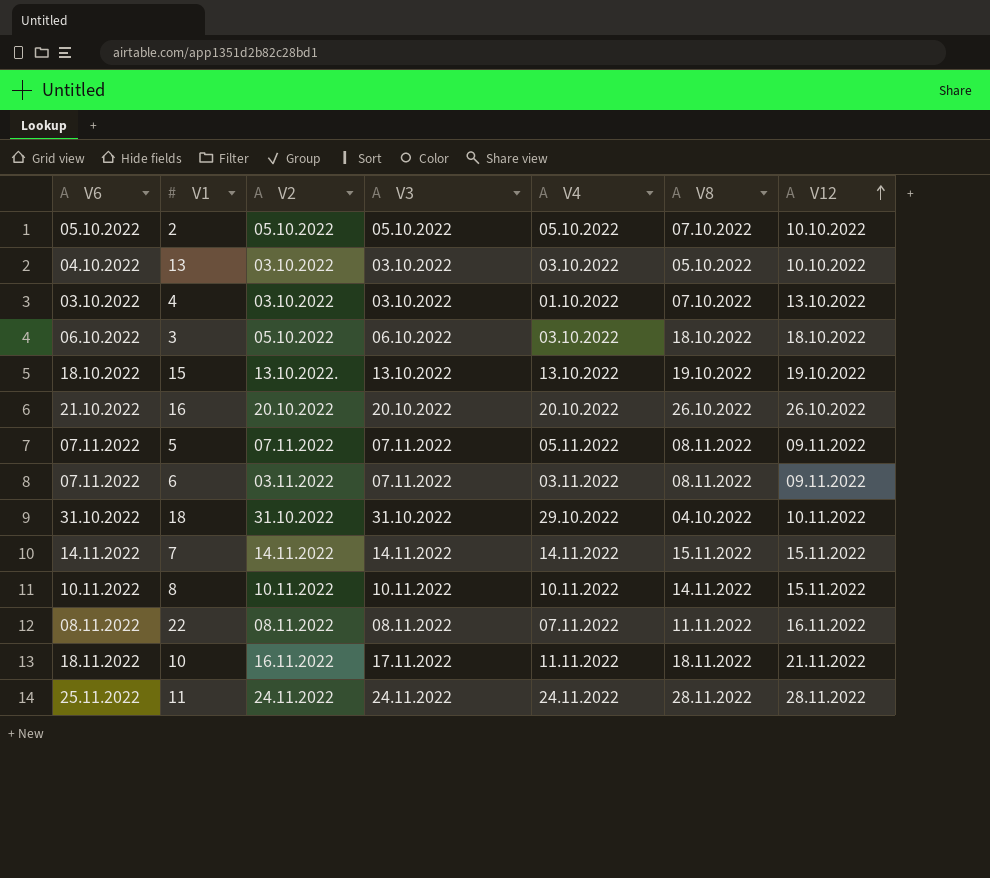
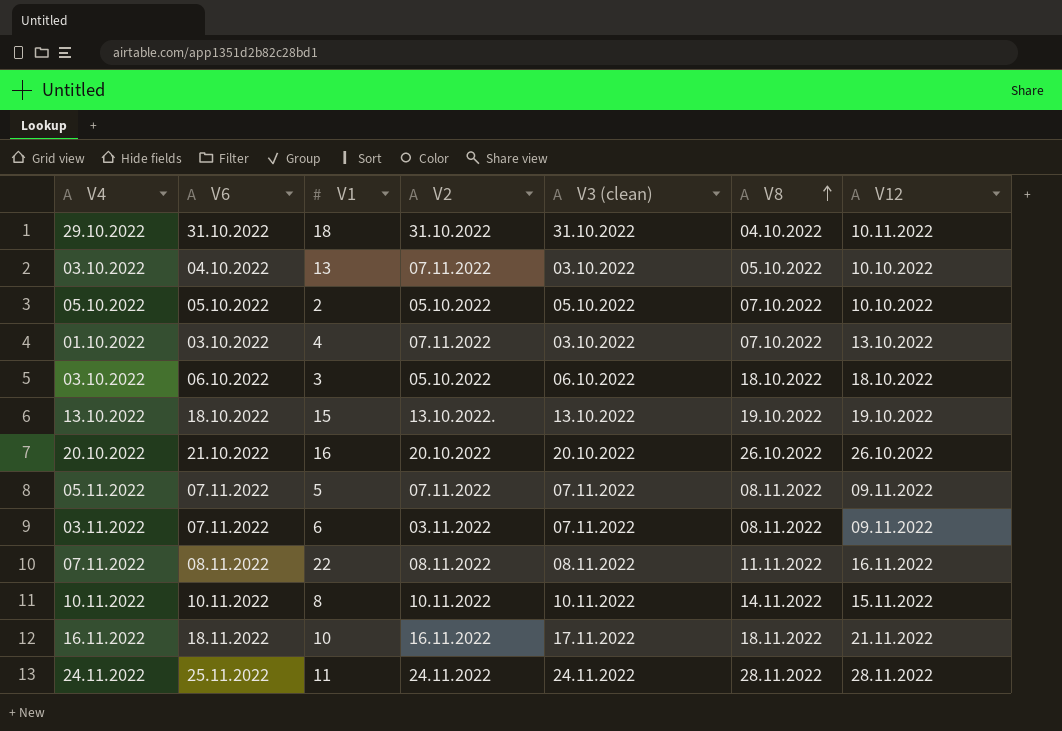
row order: V12 ascending -> V8 ascending
column V4 | position: 5 -> 1
column name: V3 -> V3 (clean)
row 7: 14.11.2022 | 14.11.2022 | 14.11.2022 | 14.11.2022 | 15.11.2022 | 15.11.2022 -> none
13 | V2: 03.10.2022 -> 07.11.2022
4 | V2: 03.10.2022 -> 07.11.2022
10 | V4: 11.11.2022 -> 16.11.2022

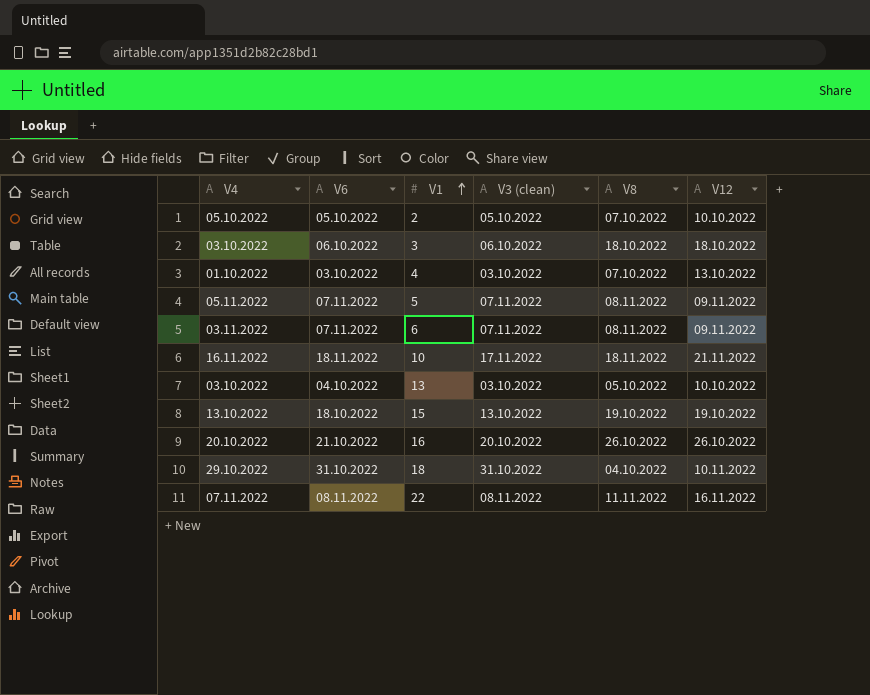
row order: V8 ascending -> V1 ascending
column V2 | position: 4 -> none
row 8: 10.11.2022 | 10.11.2022 | 10.11.2022 | 10.11.2022 | 14.11.2022 | 15.11.2022 -> none
row 11: 24.11.2022 | 25.11.2022 | 24.11.2022 | 24.11.2022 | 28.11.2022 | 28.11.2022 -> none

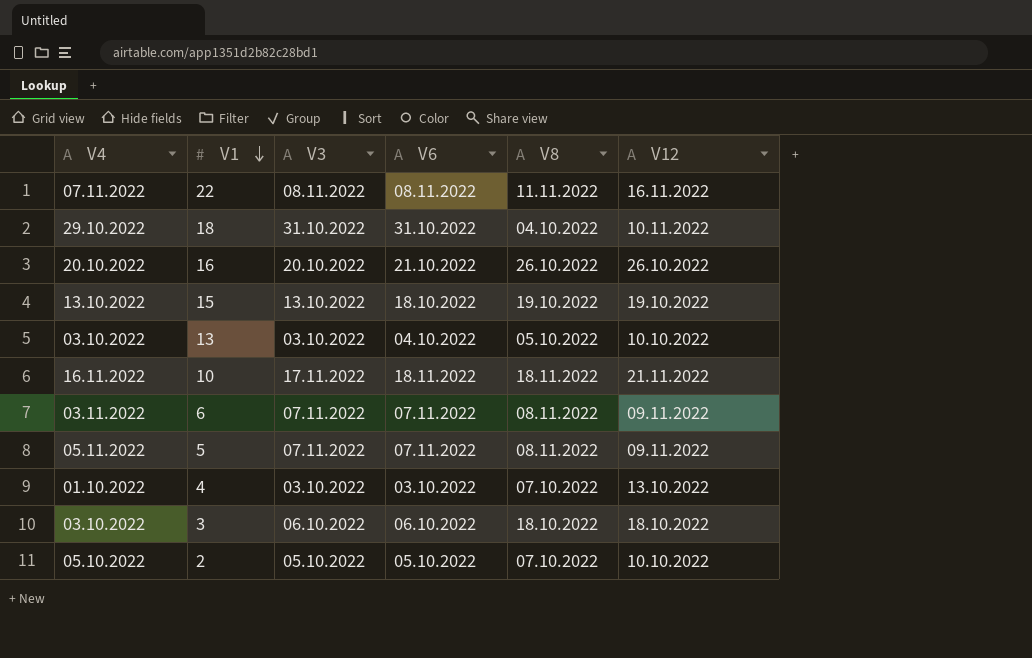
row order: V1 ascending -> V1 descending
column name: V3 (clean) -> V3
column V6 | position: 2 -> 4

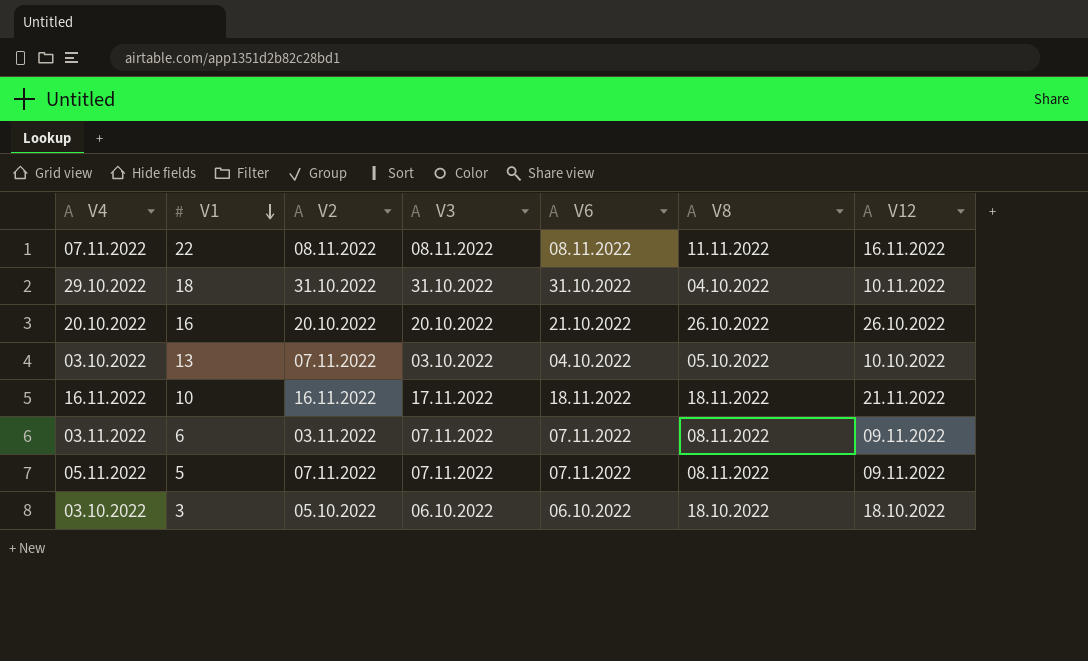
column V2 | position: none -> 3
row 15: 13.10.2022 | 13.10.2022 | 18.10.2022 | 19.10.2022 | 19.10.2022 -> none
row 4: 01.10.2022 | 03.10.2022 | 03.10.2022 | 07.10.2022 | 13.10.2022 -> none
row 2: 05.10.2022 | 05.10.2022 | 05.10.2022 | 07.10.2022 | 10.10.2022 -> none

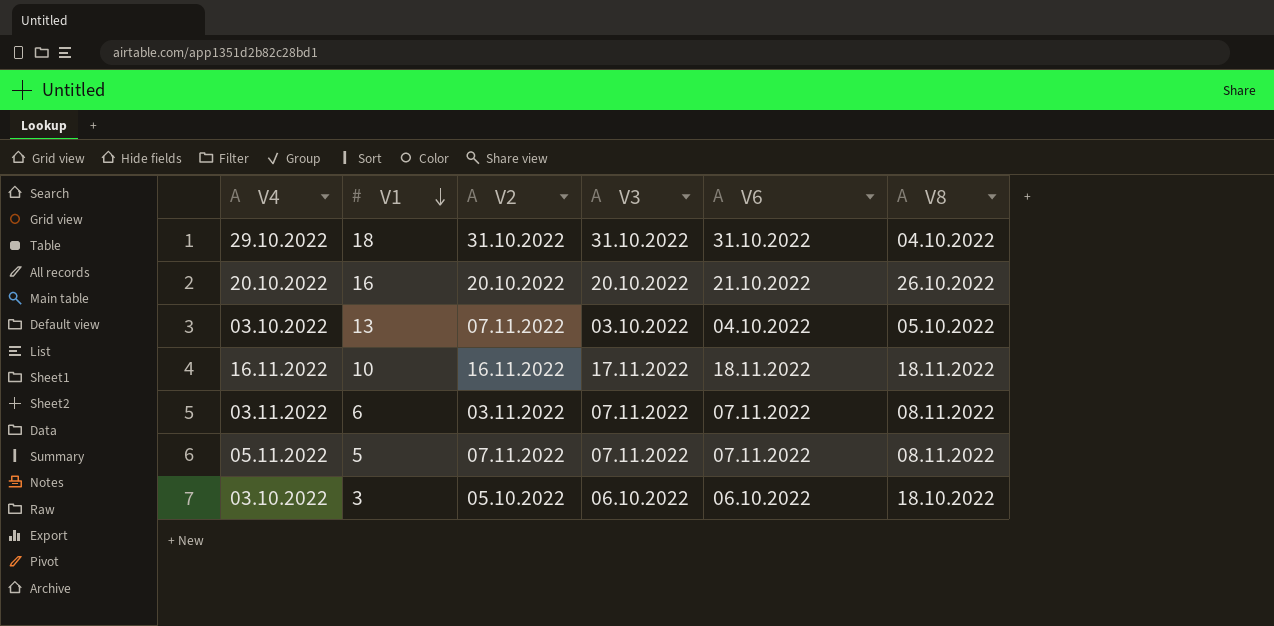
column V12 | position: 7 -> none
row 22: 07.11.2022 | 08.11.2022 | 08.11.2022 | 08.11.2022 | 11.11.2022 | 16.11.2022 -> none

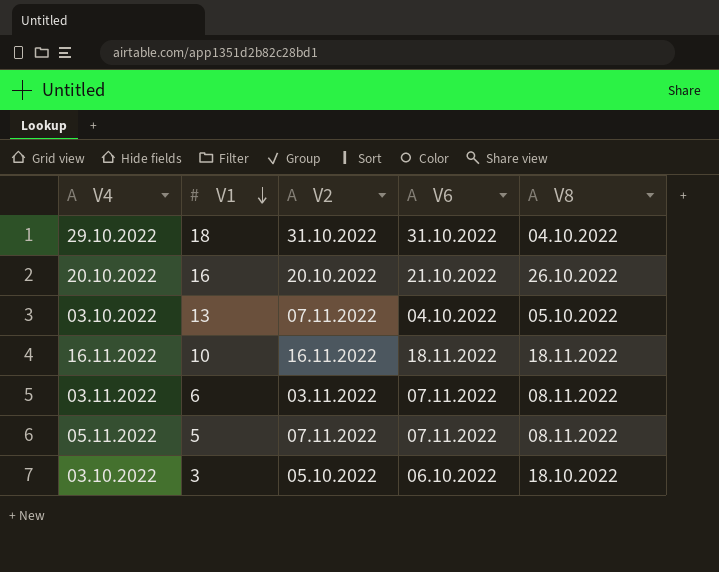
column V3 | position: 4 -> none

